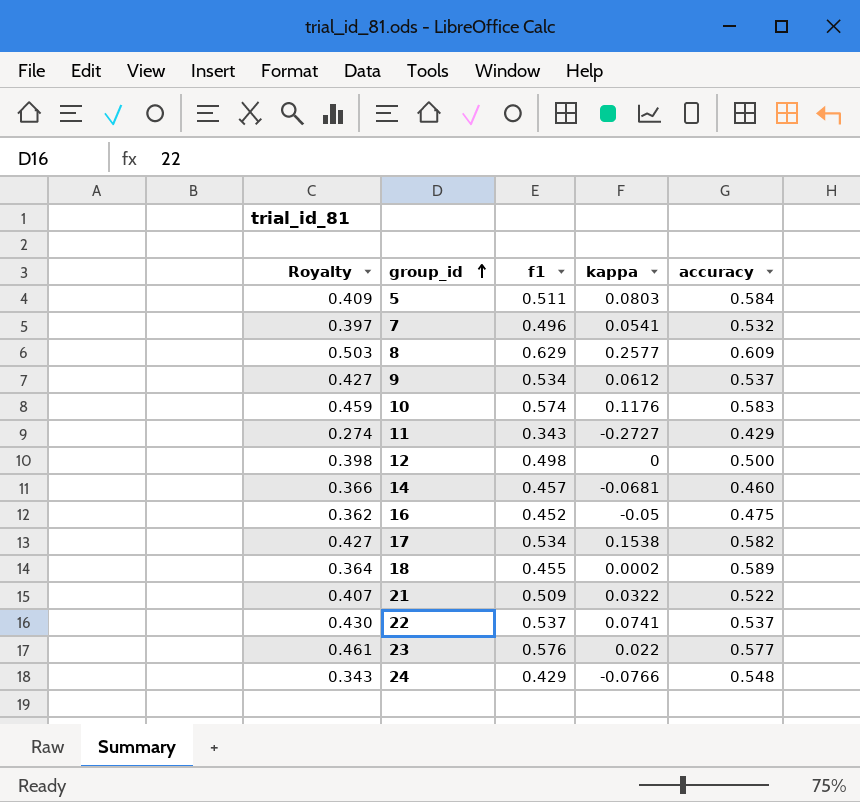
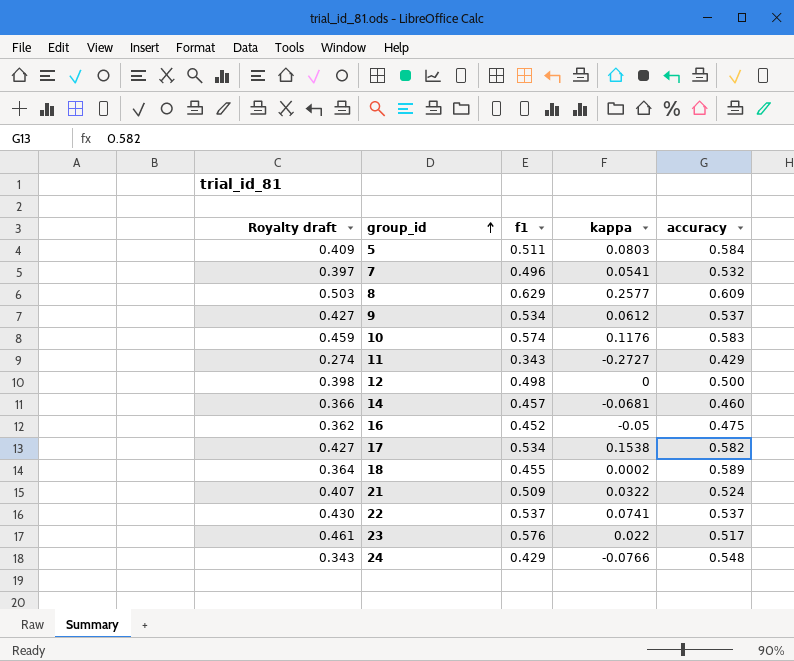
column name: Royalty -> Royalty draft
21 | accuracy: 0.522 -> 0.524
23 | accuracy: 0.577 -> 0.517

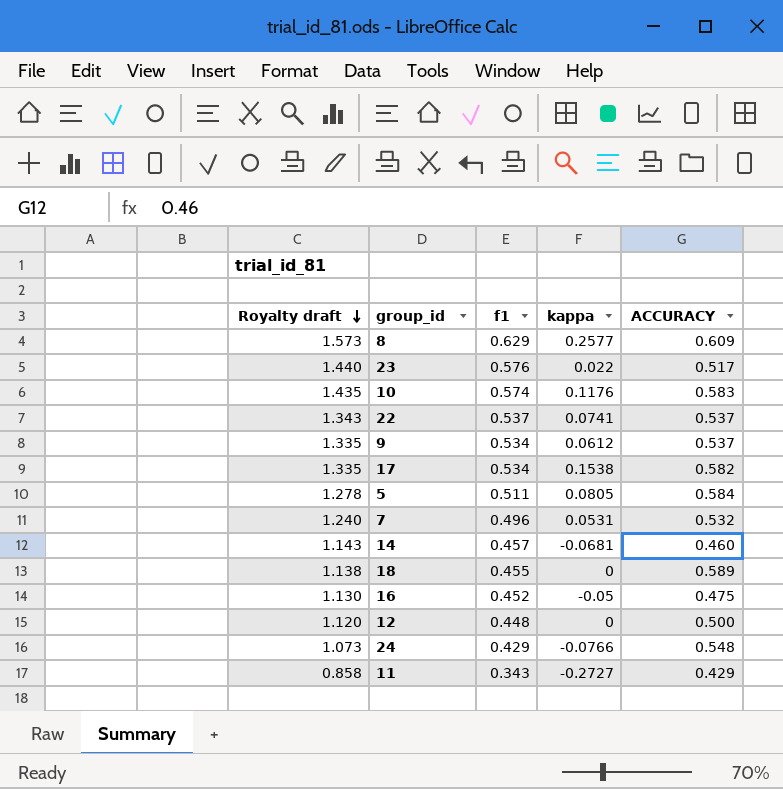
row order: group_id ascending -> Royalty draft descending
column Royalty draft | formula: [f1] * 0.8 -> [f1] * 2.5
column name: accuracy -> ACCURACY
row 21: 0.407 | 0.509 | 0.0322 | 0.524 -> none
5 | kappa: 0.0803 -> 0.0805
7 | kappa: 0.0541 -> 0.0531
18 | kappa: 0.0002 -> 0
12 | f1: 0.498 -> 0.448

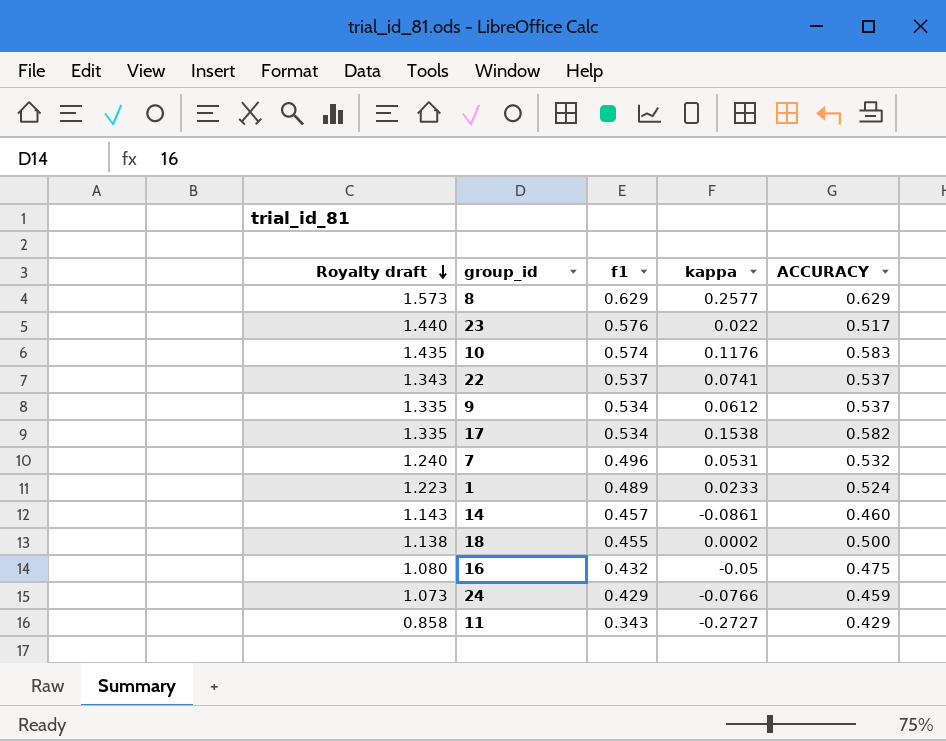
row 5: 1.278 | 0.511 | 0.0805 | 0.584 -> none
row 12: 1.120 | 0.448 | 0 | 0.500 -> none
8 | ACCURACY: 0.609 -> 0.629
row 1: none -> 1.223 | 0.489 | 0.0233 | 0.524
14 | kappa: -0.0681 -> -0.0861
18 | kappa: 0 -> 0.0002
18 | ACCURACY: 0.589 -> 0.500
16 | Royalty draft: 1.130 -> 1.080
16 | f1: 0.452 -> 0.432
24 | ACCURACY: 0.548 -> 0.459

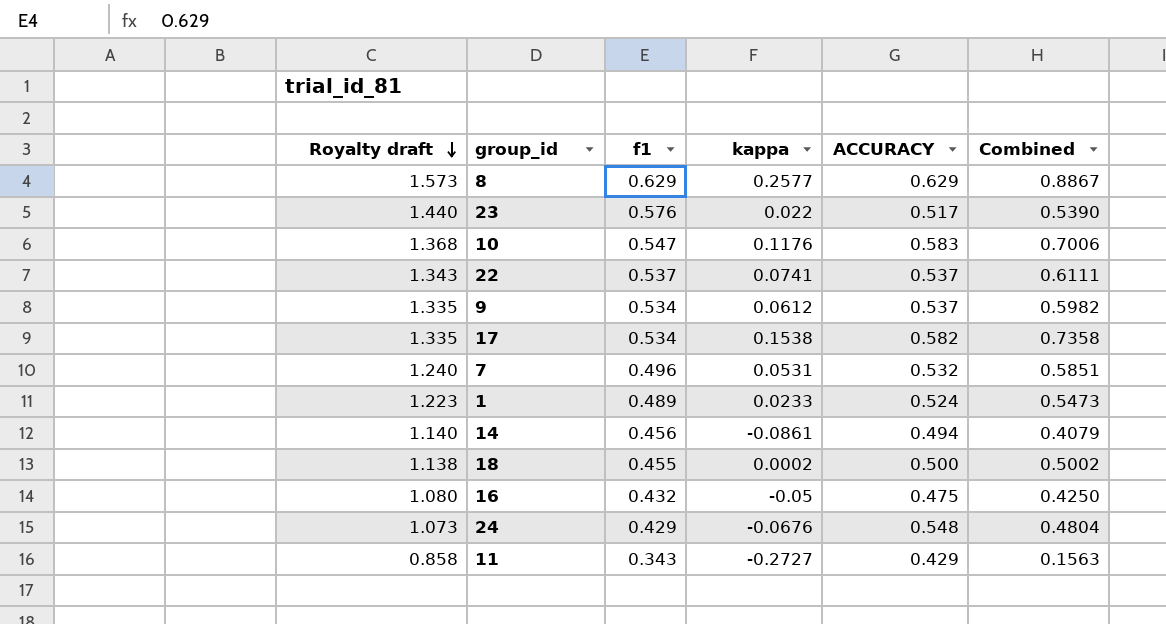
column Combined | formula: none -> [kappa] + [ACCURACY]
10 | Royalty draft: 1.435 -> 1.368
10 | f1: 0.574 -> 0.547
14 | Royalty draft: 1.143 -> 1.140
14 | f1: 0.457 -> 0.456
14 | ACCURACY: 0.460 -> 0.494
24 | kappa: -0.0766 -> -0.0676
24 | ACCURACY: 0.459 -> 0.548

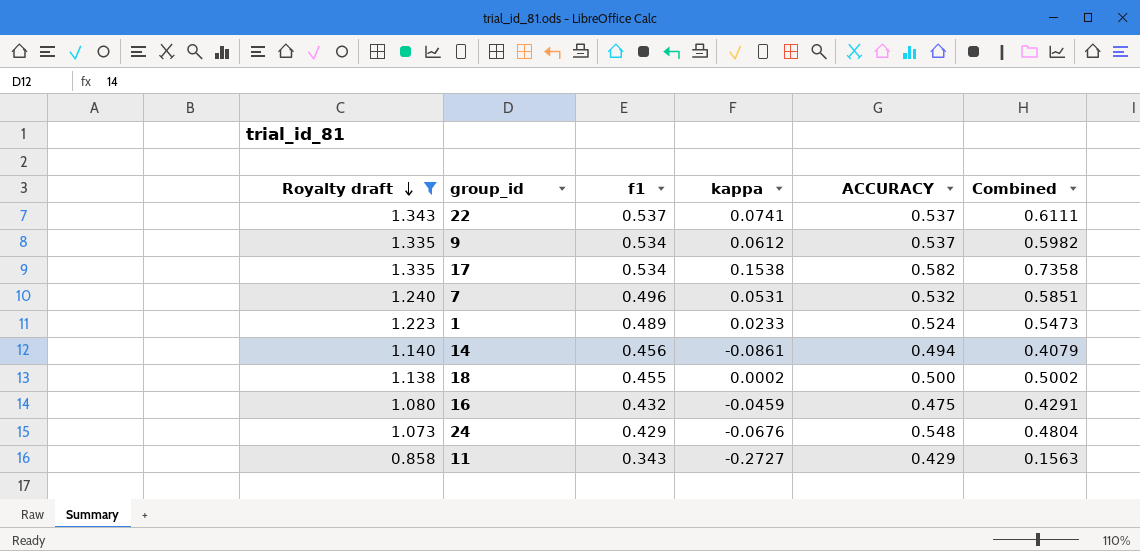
filter: none -> Royalty draft <= 1.343
16 | kappa: -0.05 -> -0.0459
16 | Combined: 0.4250 -> 0.4291

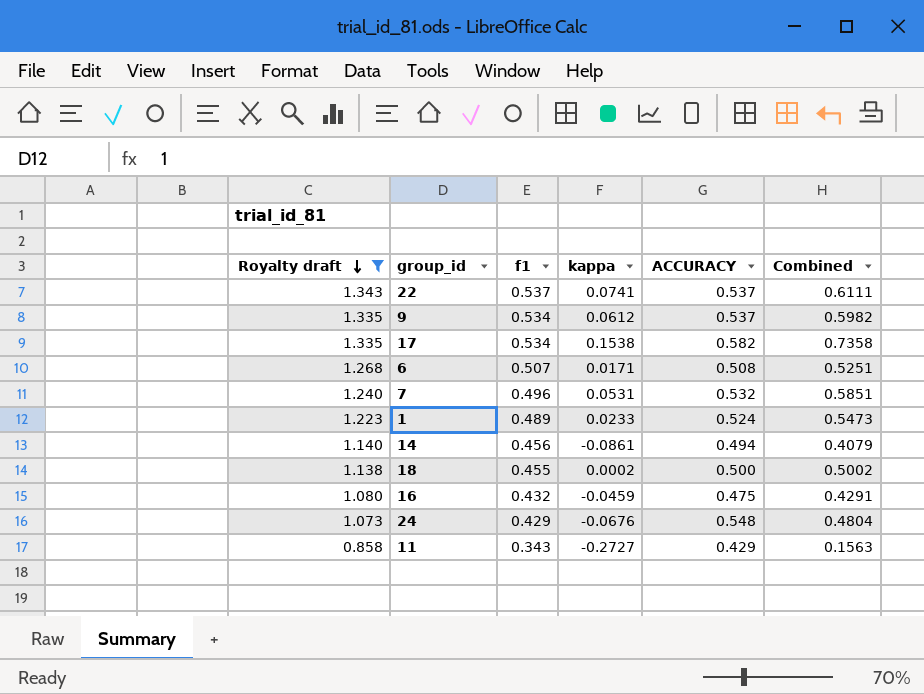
row 6: none -> 1.268 | 0.507 | 0.0171 | 0.508 | 0.5251

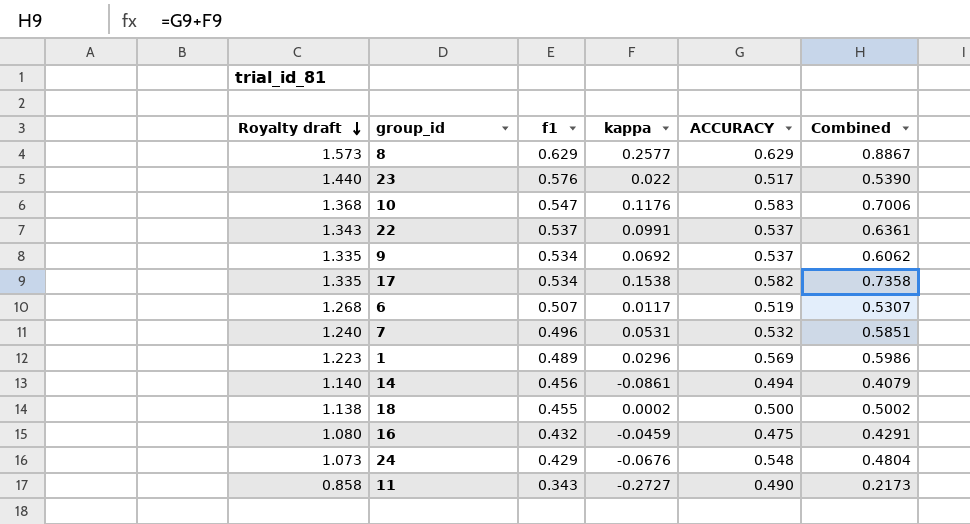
filter: Royalty draft <= 1.343 -> none
22 | kappa: 0.0741 -> 0.0991
22 | Combined: 0.6111 -> 0.6361
9 | kappa: 0.0612 -> 0.0692
9 | Combined: 0.5982 -> 0.6062
6 | kappa: 0.0171 -> 0.0117
6 | ACCURACY: 0.508 -> 0.519
6 | Combined: 0.5251 -> 0.5307
1 | kappa: 0.0233 -> 0.0296
1 | ACCURACY: 0.524 -> 0.569
1 | Combined: 0.5473 -> 0.5986
11 | ACCURACY: 0.429 -> 0.490
11 | Combined: 0.1563 -> 0.2173

